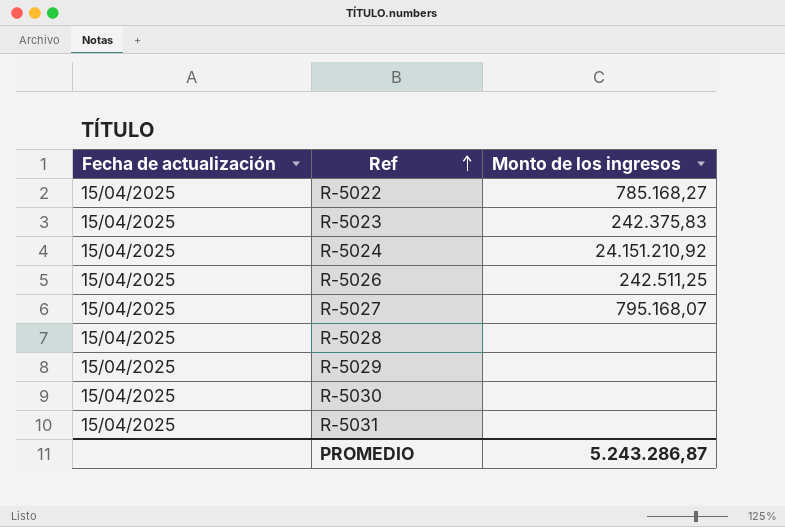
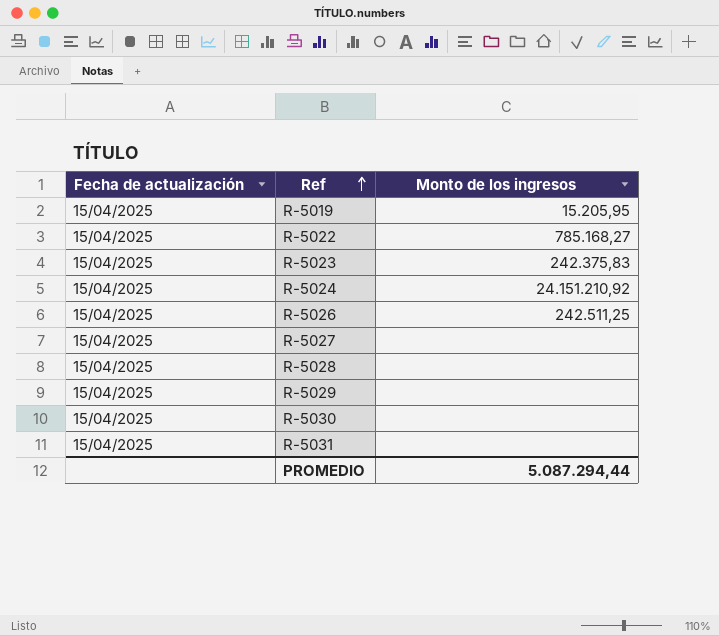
row R-5019: none -> 15/04/2025 | 15.205,95
R-5027 | Monto de los ingresos: 795.168,07 -> none
PROMEDIO | Monto de los ingresos: 5.243.286,87 -> 5.087.294,44

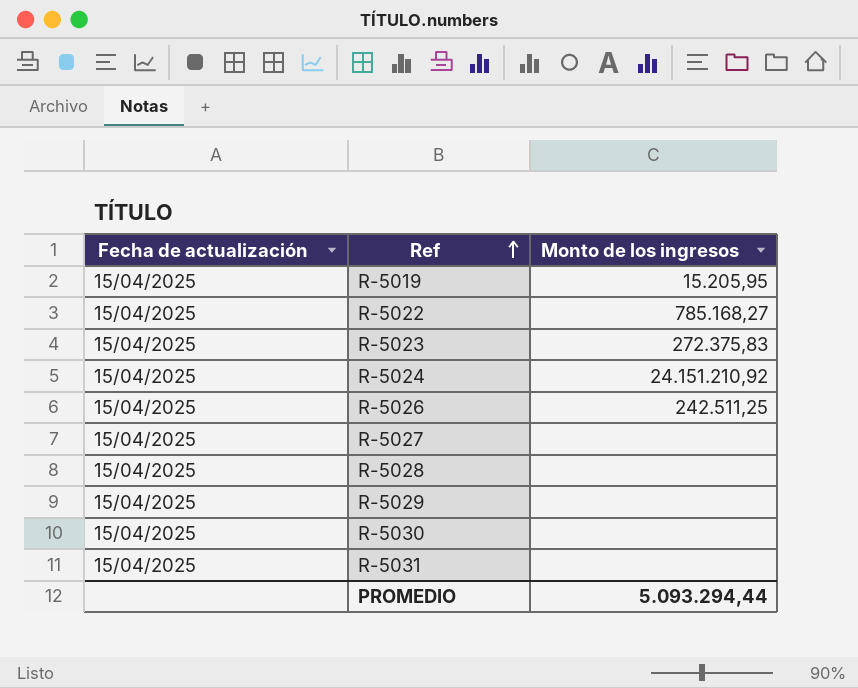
R-5023 | Monto de los ingresos: 242.375,83 -> 272.375,83
PROMEDIO | Monto de los ingresos: 5.087.294,44 -> 5.093.294,44

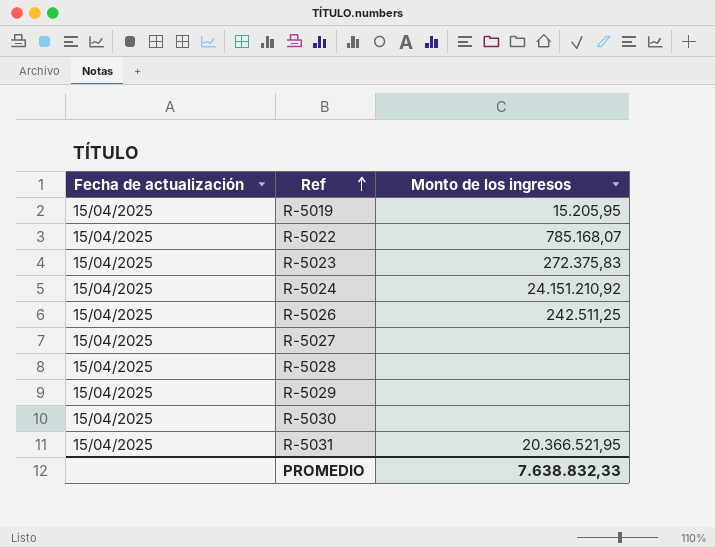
R-5022 | Monto de los ingresos: 785.168,27 -> 785.168,07
R-5031 | Monto de los ingresos: none -> 20.366.521,95
PROMEDIO | Monto de los ingresos: 5.093.294,44 -> 7.638.832,33

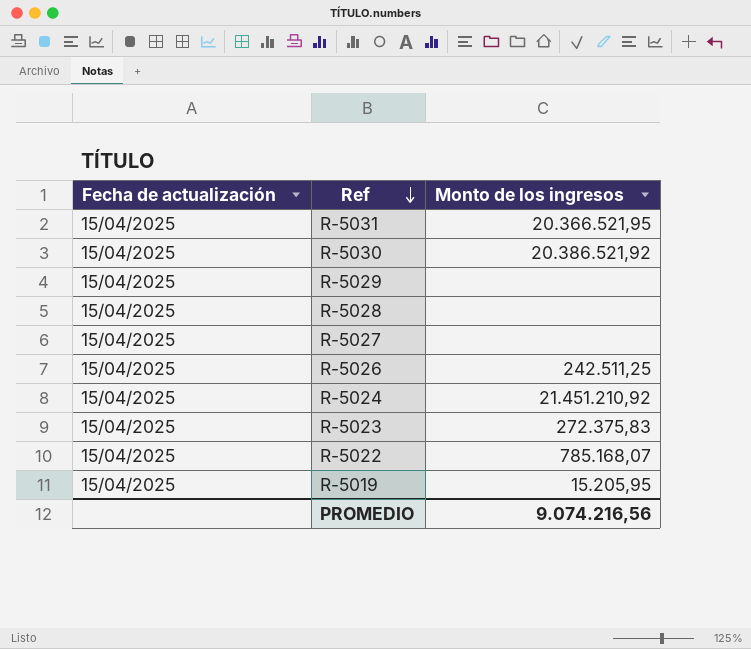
row order: Ref ascending -> Ref descending
R-5030 | Monto de los ingresos: none -> 20.386.521,92
R-5024 | Monto de los ingresos: 24.151.210,92 -> 21.451.210,92
PROMEDIO | Monto de los ingresos: 7.638.832,33 -> 9.074.216,56

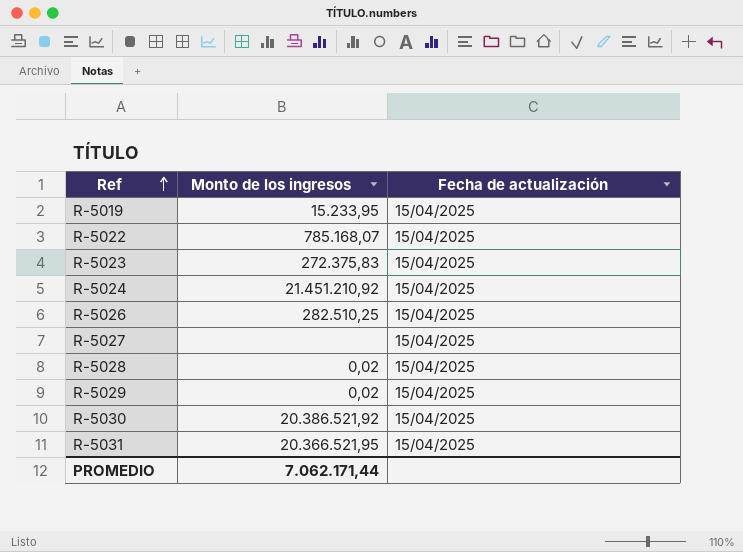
row order: Ref descending -> Ref ascending
column Fecha de actualización | position: 1 -> 3
R-5019 | Monto de los ingresos: 15.205,95 -> 15.233,95
R-5026 | Monto de los ingresos: 242.511,25 -> 282.510,25
R-5028 | Monto de los ingresos: none -> 0,02
R-5029 | Monto de los ingresos: none -> 0,02
PROMEDIO | Monto de los ingresos: 9.074.216,56 -> 7.062.171,44

